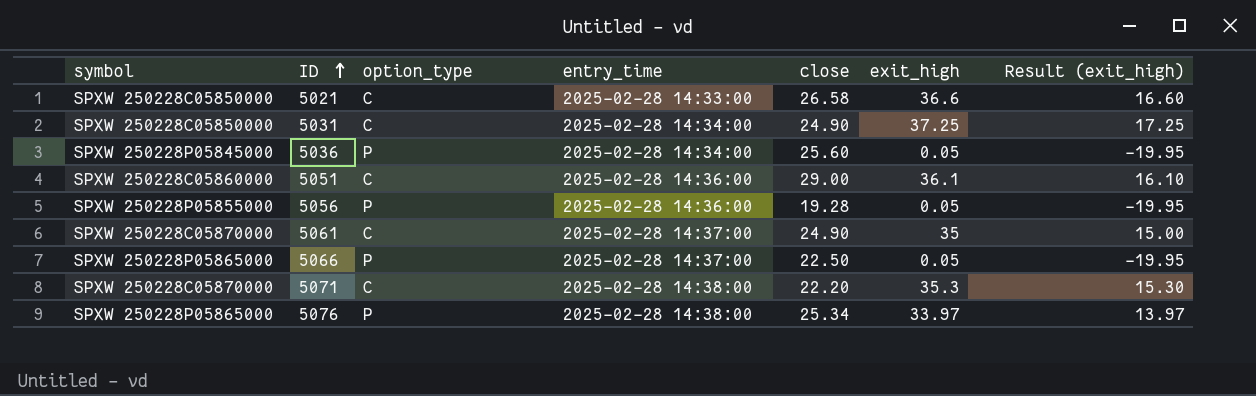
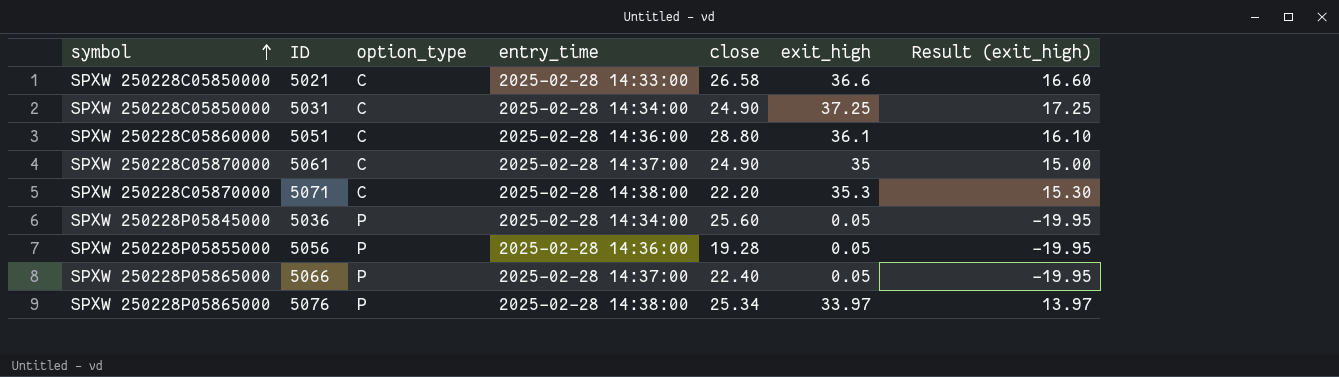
row order: ID ascending -> symbol ascending
5051 | close: 29.00 -> 28.80
5066 | close: 22.50 -> 22.40

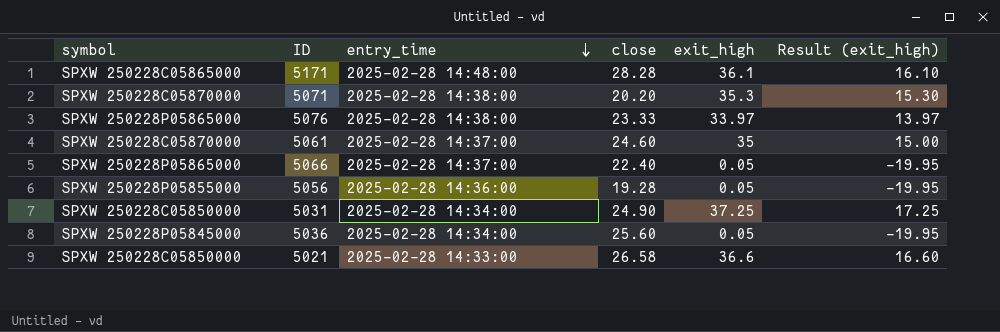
row order: symbol ascending -> entry_time descending
column option_type | position: 3 -> none
row 5051: SPXW 250228C05860000 | C | 2025-02-28 14:36:00 | 28.80 | 36.1 | 16.10 -> none
row 5171: none -> SPXW 250228C05865000 | 2025-02-28 14:48:00 | 28.28 | 36.1 | 16.10
5071 | close: 22.20 -> 20.20
5076 | close: 25.34 -> 23.33
5061 | close: 24.90 -> 24.60

